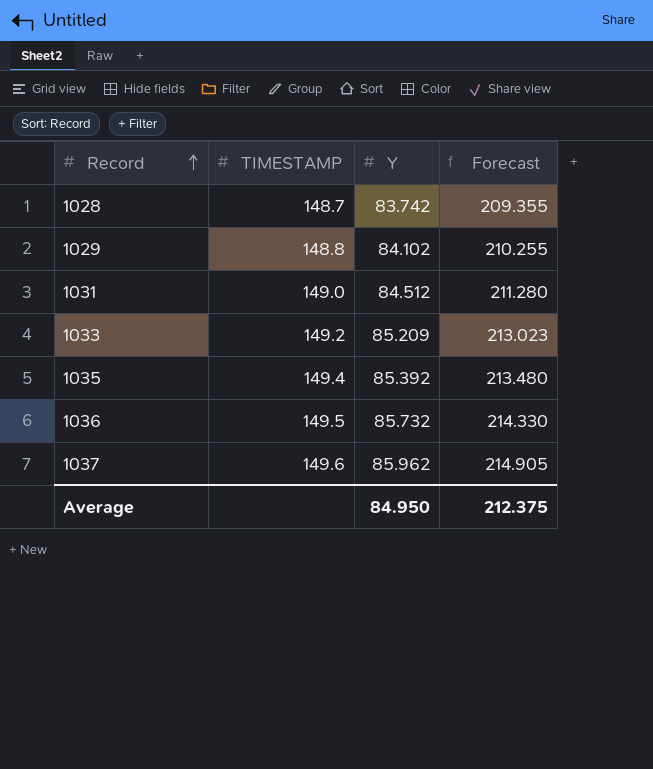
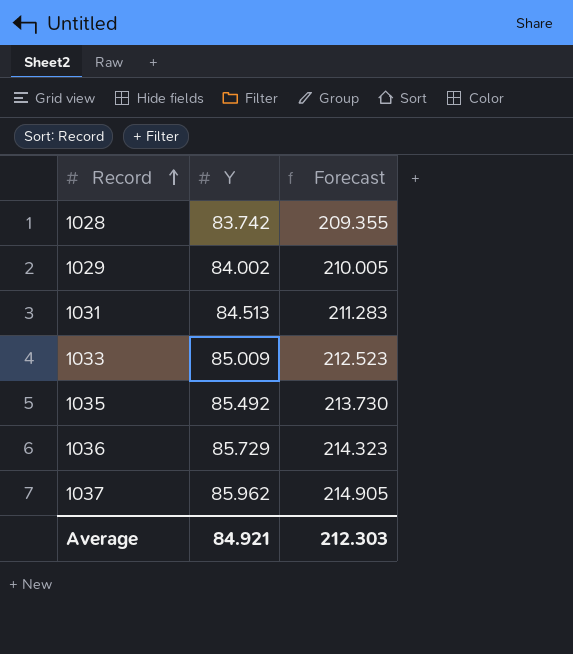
column TIMESTAMP | position: 2 -> none
1029 | Y: 84.102 -> 84.002
1029 | Forecast: 210.255 -> 210.005
1031 | Y: 84.512 -> 84.513
1031 | Forecast: 211.280 -> 211.283
1033 | Y: 85.209 -> 85.009
1033 | Forecast: 213.023 -> 212.523
1035 | Y: 85.392 -> 85.492
1035 | Forecast: 213.480 -> 213.730
1036 | Y: 85.732 -> 85.729
1036 | Forecast: 214.330 -> 214.323
Average | Y: 84.950 -> 84.921
Average | Forecast: 212.375 -> 212.303

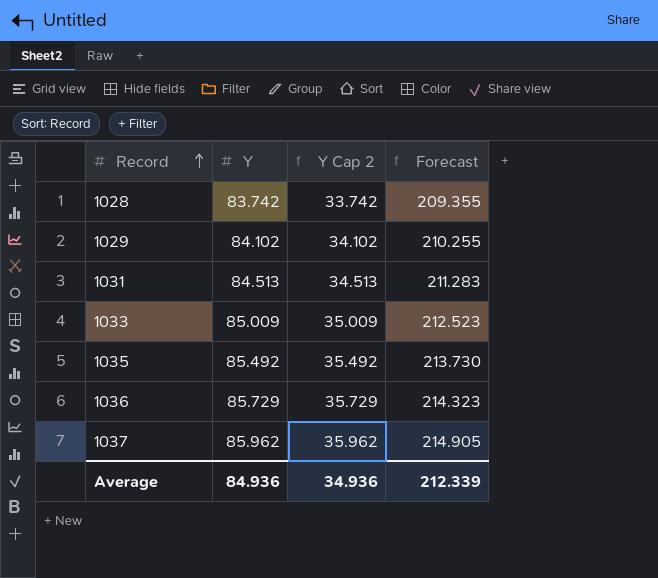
column Y Cap 2 | formula: none -> [Y] - 50
1029 | Y: 84.002 -> 84.102
1029 | Forecast: 210.005 -> 210.255
Average | Y: 84.921 -> 84.936
Average | Forecast: 212.303 -> 212.339

